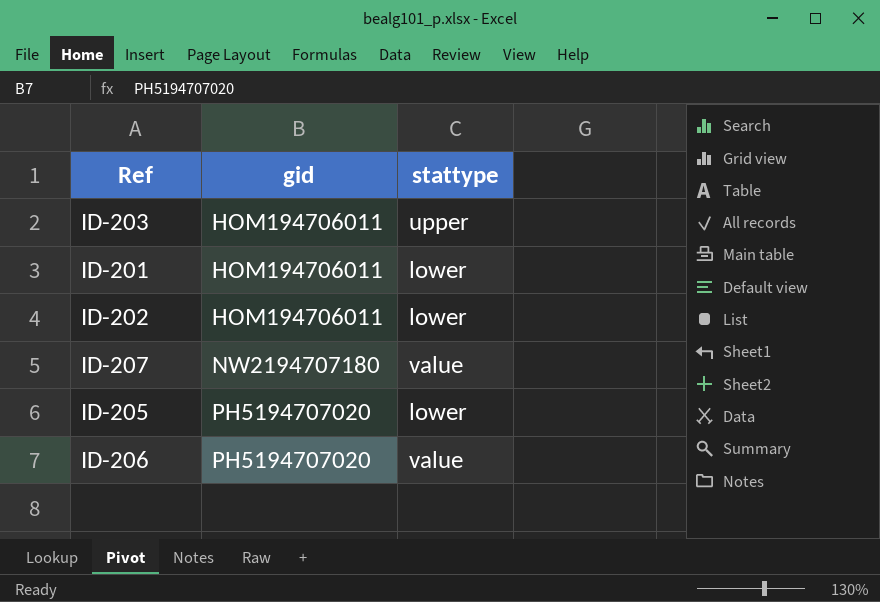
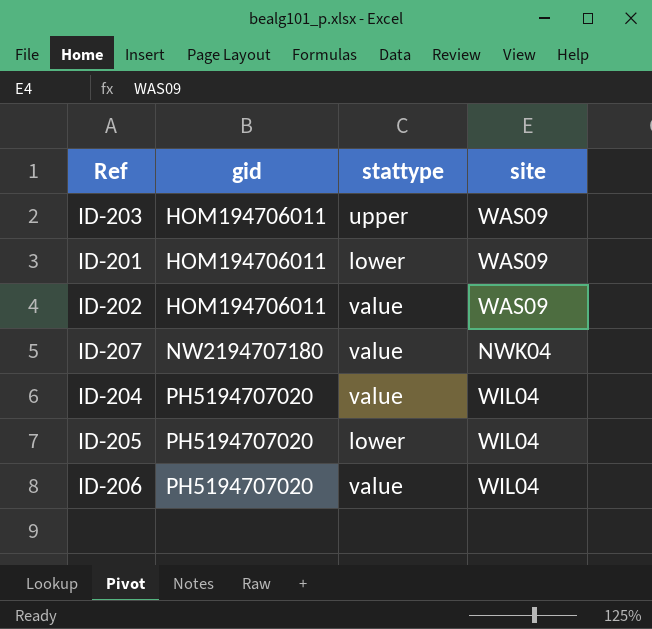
column site | position: none -> 4
ID-202 | stattype: lower -> value
row ID-204: none -> PH5194707020 | value | WIL04

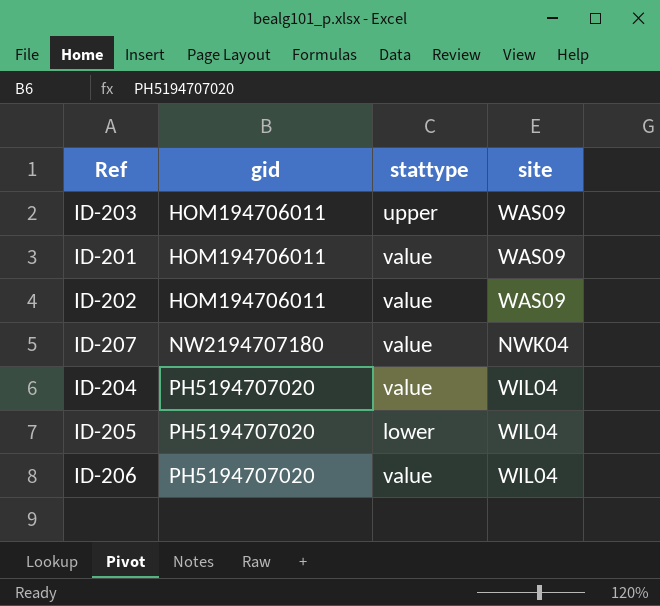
ID-201 | stattype: lower -> value

